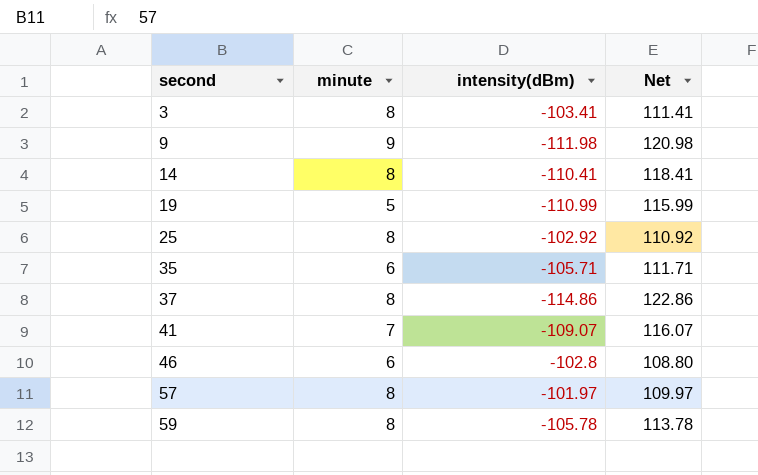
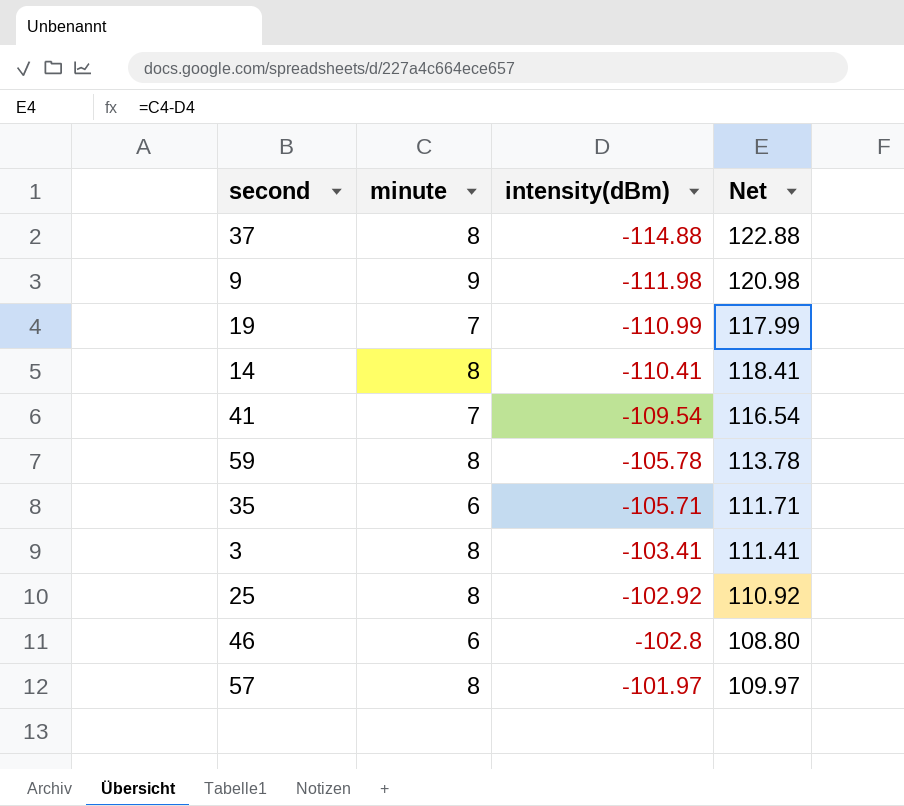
row order: second ascending -> intensity(dBm) ascending
37 | intensity(dBm): -114.86 -> -114.88
37 | Net: 122.86 -> 122.88
19 | minute: 5 -> 7
19 | Net: 115.99 -> 117.99
41 | intensity(dBm): -109.07 -> -109.54
41 | Net: 116.07 -> 116.54

